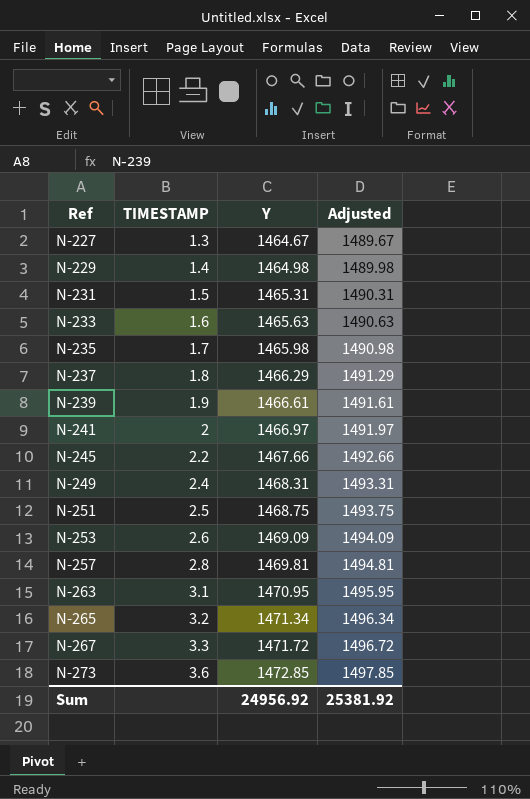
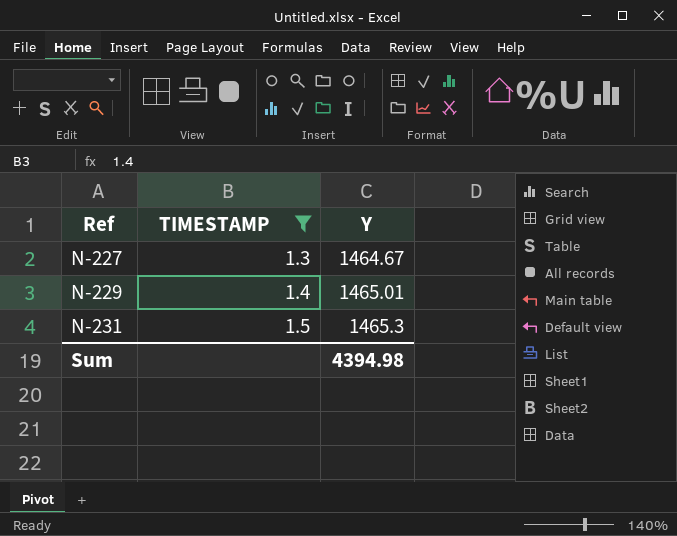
filter: none -> TIMESTAMP <= 1.5
column Adjusted | formula: [Y] + 25 -> none
N-229 | Y: 1464.98 -> 1465.01
N-231 | Y: 1465.31 -> 1465.3
Sum | Y: 24956.92 -> 4394.98

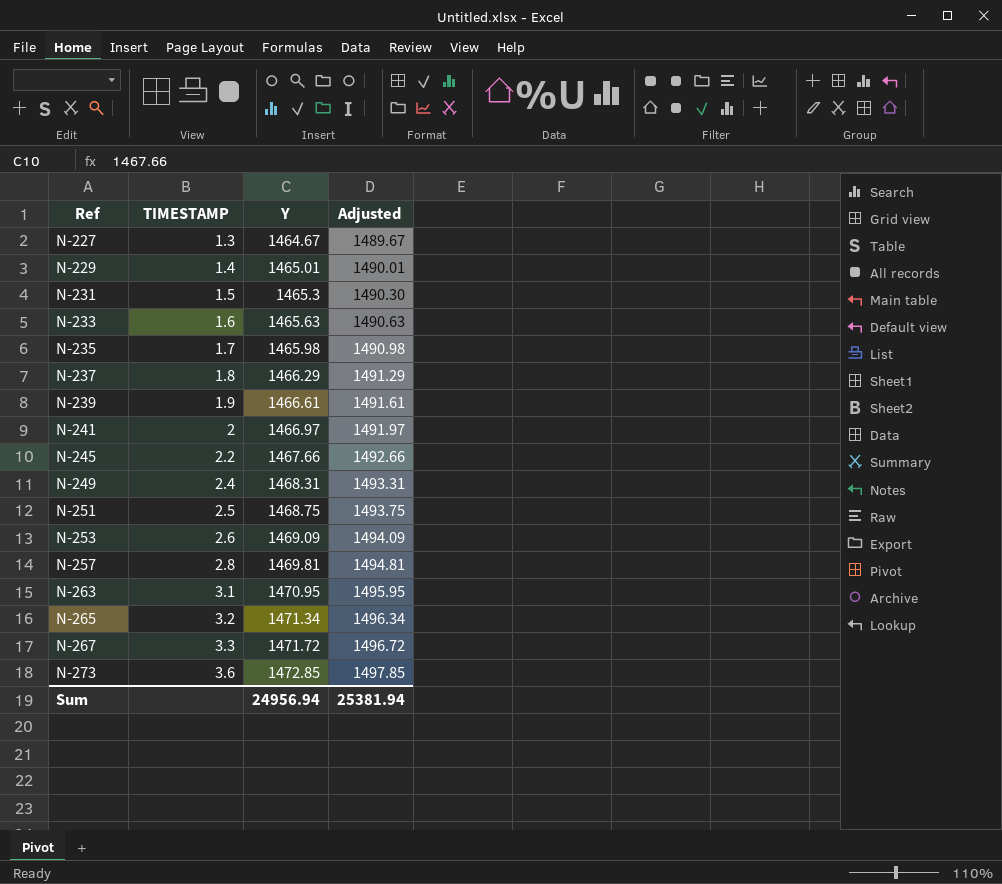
filter: TIMESTAMP <= 1.5 -> none
column Adjusted | formula: none -> [Y] + 25
Sum | Y: 4394.98 -> 24956.94

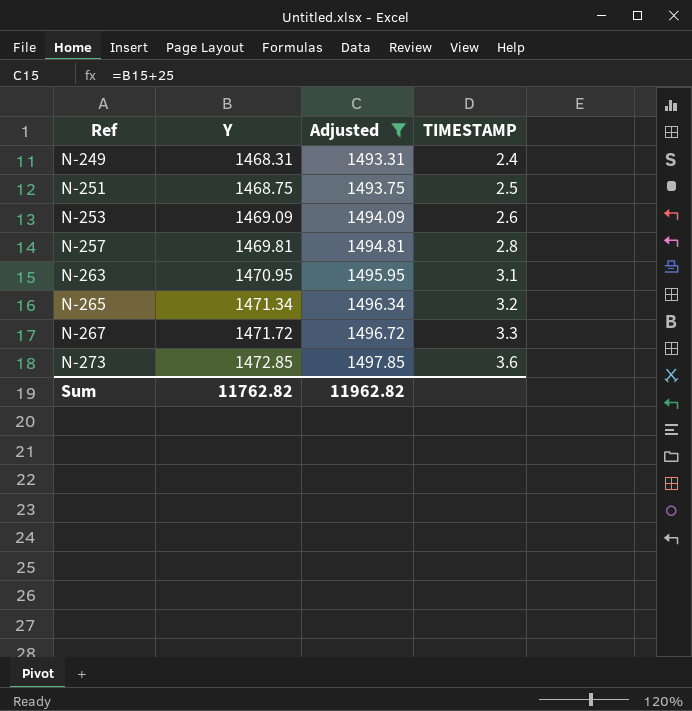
filter: none -> Adjusted >= 1493.31
column TIMESTAMP | position: 2 -> 4
Sum | Y: 24956.94 -> 11762.82
Sum | Adjusted: 25381.94 -> 11962.82

